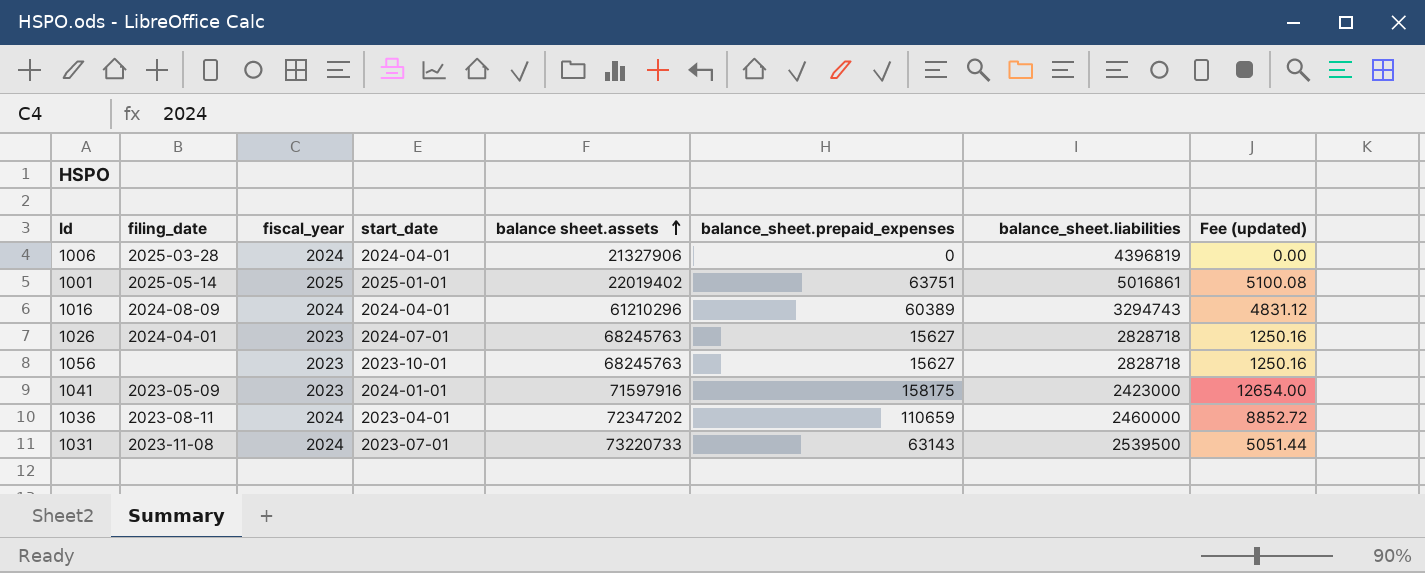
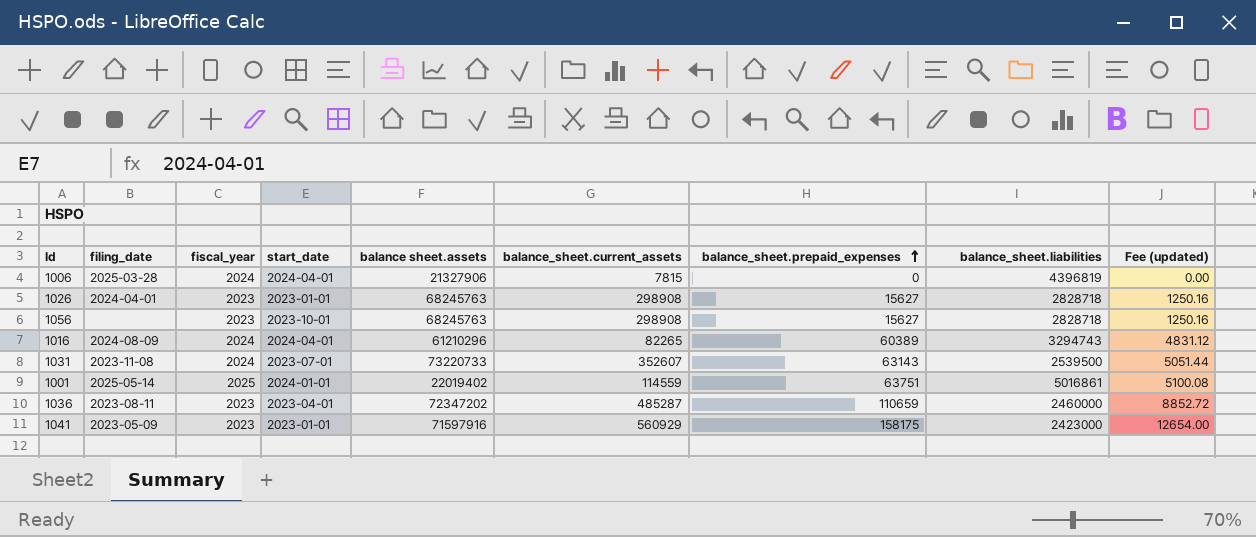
row order: balance sheet.assets ascending -> balance_sheet.prepaid_expenses ascending
column balance_sheet.current_assets | position: none -> 6
1026 | start_date: 2024-07-01 -> 2023-01-01
1001 | start_date: 2025-01-01 -> 2024-01-01
1036 | fiscal_year: 2024 -> 2023
1041 | start_date: 2024-01-01 -> 2023-01-01

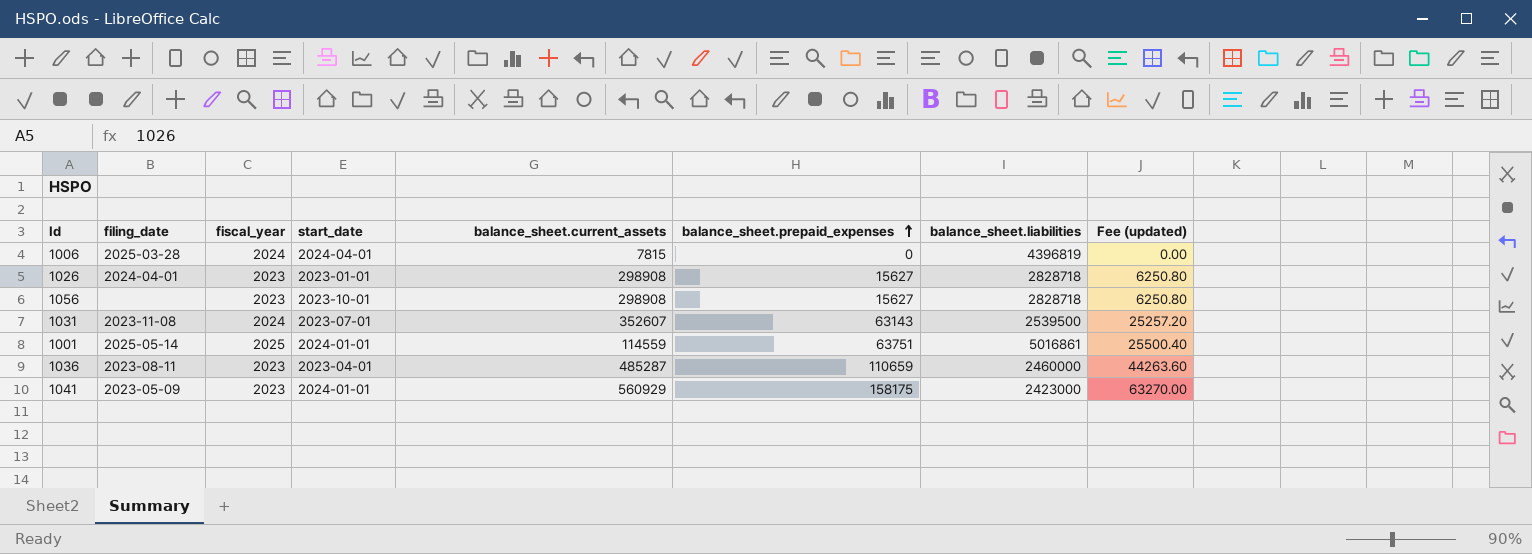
column balance sheet.assets | position: 5 -> none
column Fee (updated) | formula: [balance_sheet.prepaid_expenses] * 0.08 -> [balance_sheet.prepaid_expenses] * 0.4
row 1016: 2024-08-09 | 2024 | 2024-04-01 | 61210296 | 82265 | 60389 | 3294743 | 4831.12 -> none
1041 | start_date: 2023-01-01 -> 2024-01-01

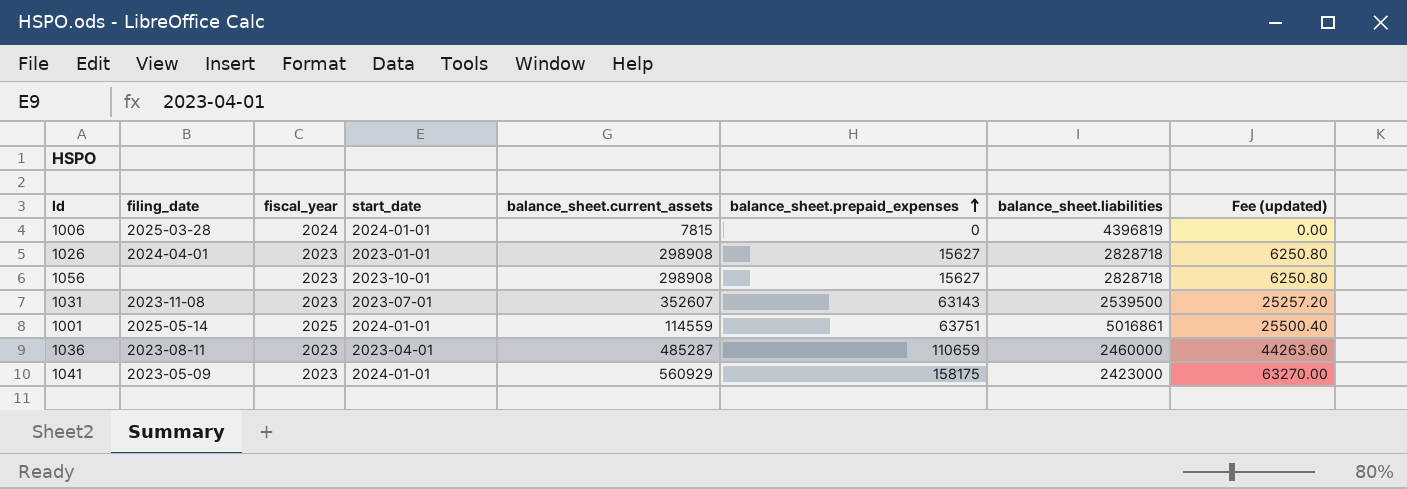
1006 | start_date: 2024-04-01 -> 2024-01-01
1031 | fiscal_year: 2024 -> 2023

